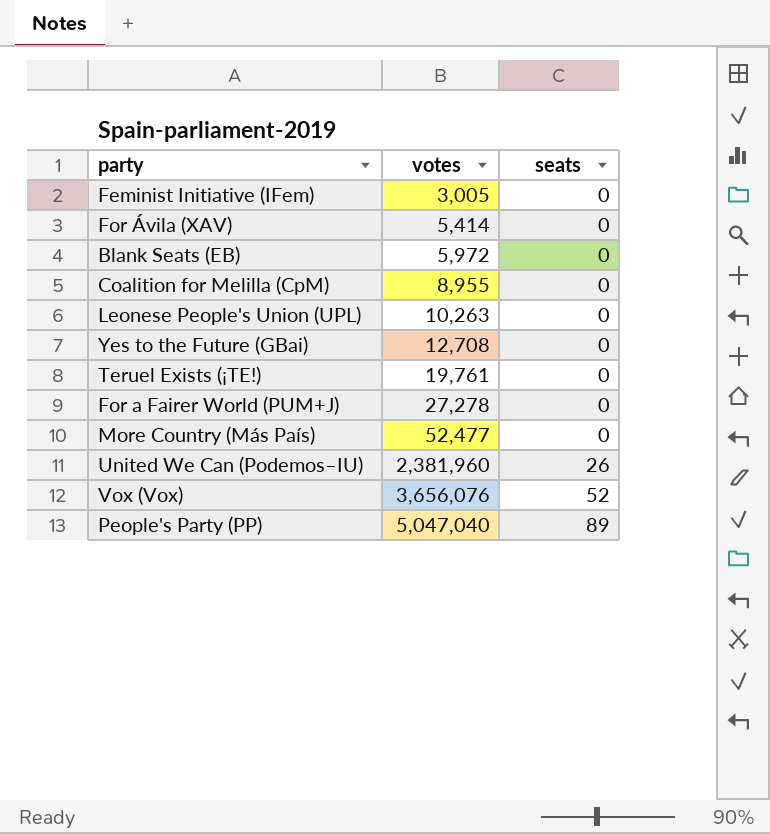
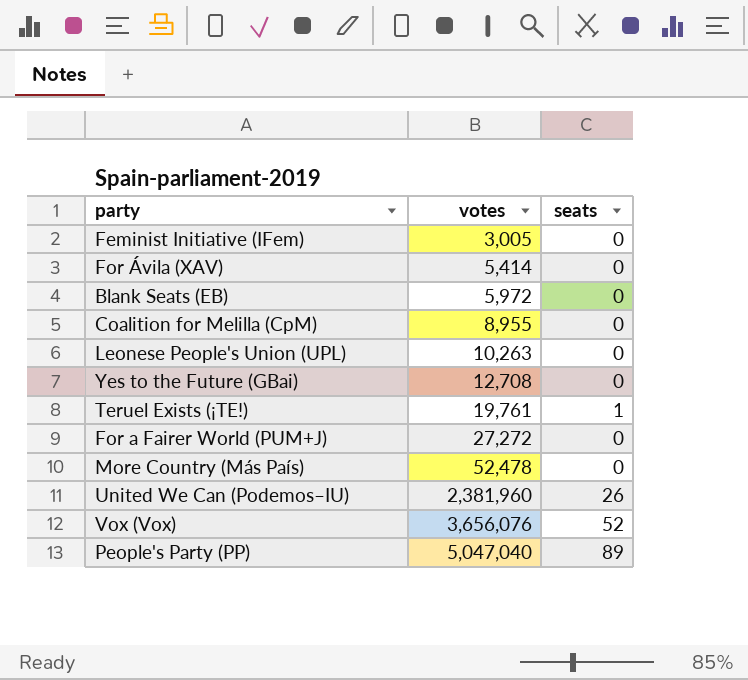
Teruel Exists (¡TE!) | seats: 0 -> 1
For a Fairer World (PUM+J) | votes: 27,278 -> 27,272
More Country (Más País) | votes: 52,477 -> 52,478

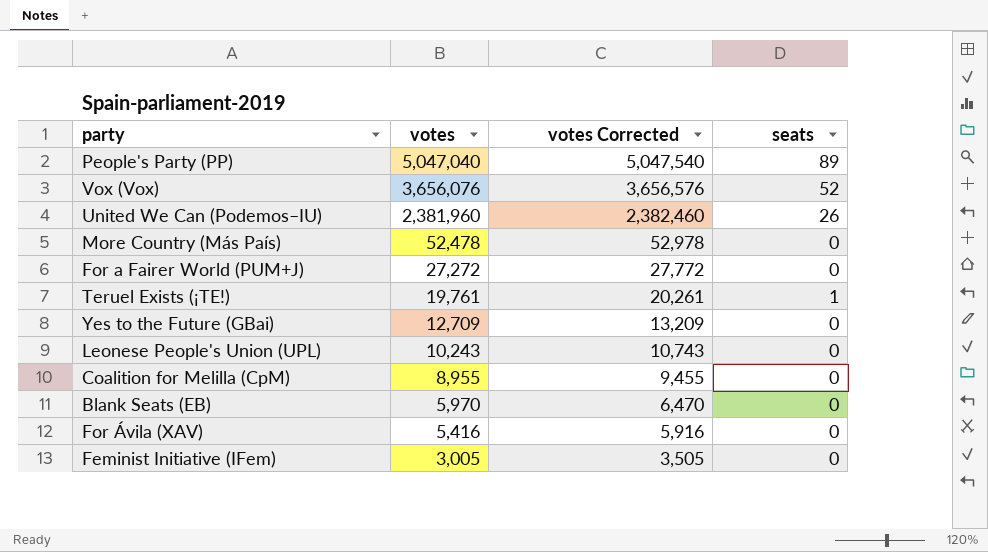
row order: votes ascending -> votes descending
column votes Corrected | formula: none -> [votes] + 500
Yes to the Future (GBai) | votes: 12,708 -> 12,709
Leonese People's Union (UPL) | votes: 10,263 -> 10,243
Blank Seats (EB) | votes: 5,972 -> 5,970
For Ávila (XAV) | votes: 5,414 -> 5,416

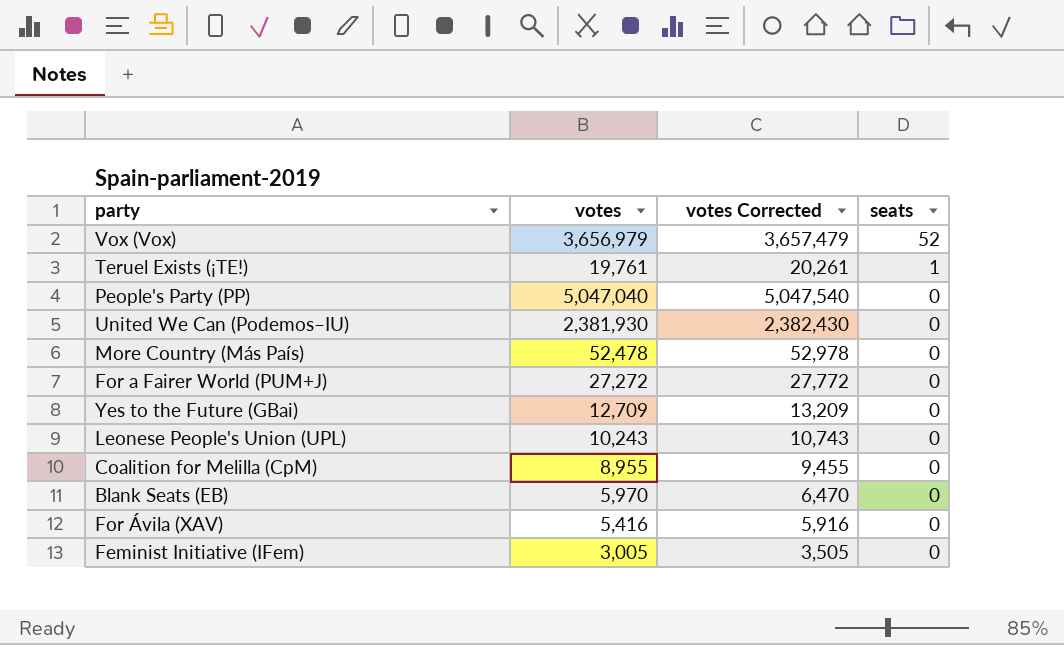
row order: votes descending -> seats descending
Vox (Vox) | votes: 3,656,076 -> 3,656,979
Vox (Vox) | votes Corrected: 3,656,576 -> 3,657,479
People's Party (PP) | seats: 89 -> 0
United We Can (Podemos–IU) | votes: 2,381,960 -> 2,381,930
United We Can (Podemos–IU) | votes Corrected: 2,382,460 -> 2,382,430
United We Can (Podemos–IU) | seats: 26 -> 0

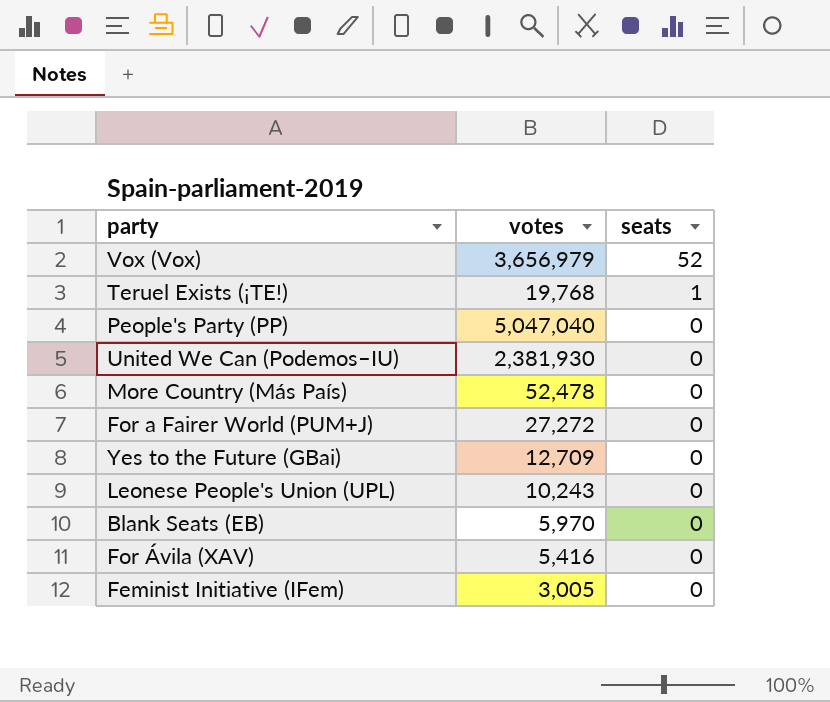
column votes Corrected | formula: [votes] + 500 -> none
row Coalition for Melilla (CpM): 8,955 | 9,455 | 0 -> none
Teruel Exists (¡TE!) | votes: 19,761 -> 19,768

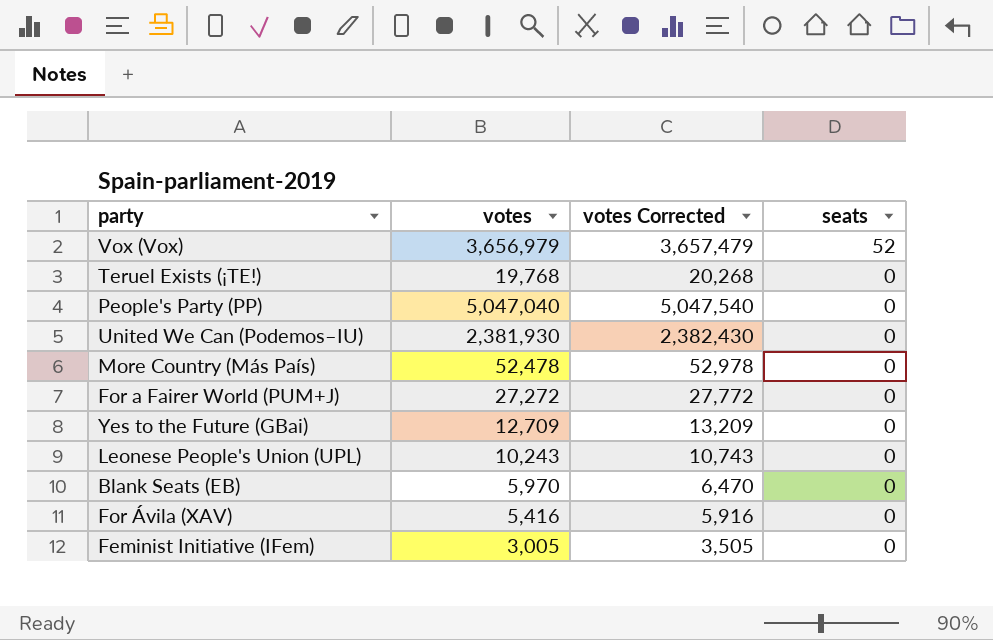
column votes Corrected | formula: none -> [votes] + 500
Teruel Exists (¡TE!) | seats: 1 -> 0

